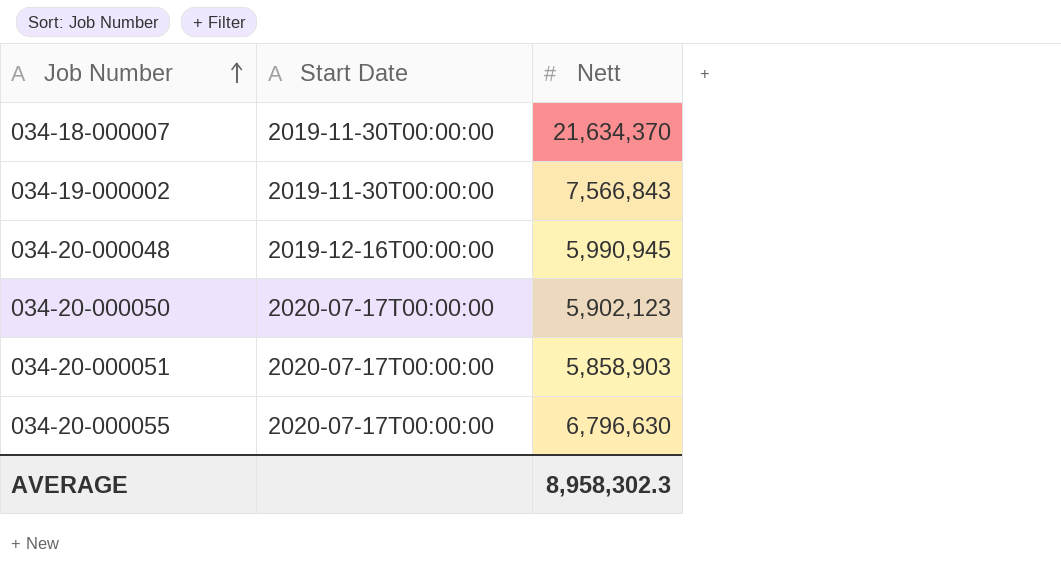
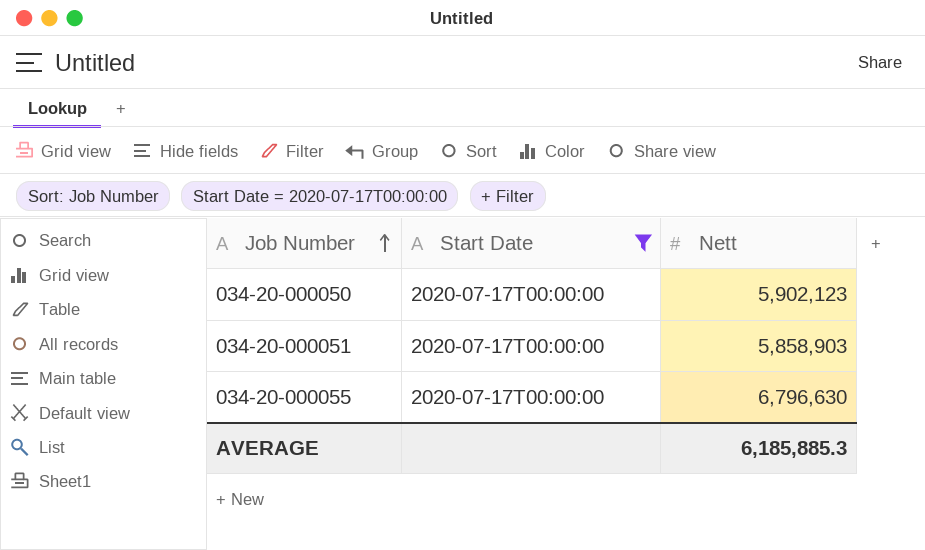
filter: none -> Start Date = 2020-07-17T00:00:00
AVERAGE | Nett: 8,958,302.3 -> 6,185,885.3

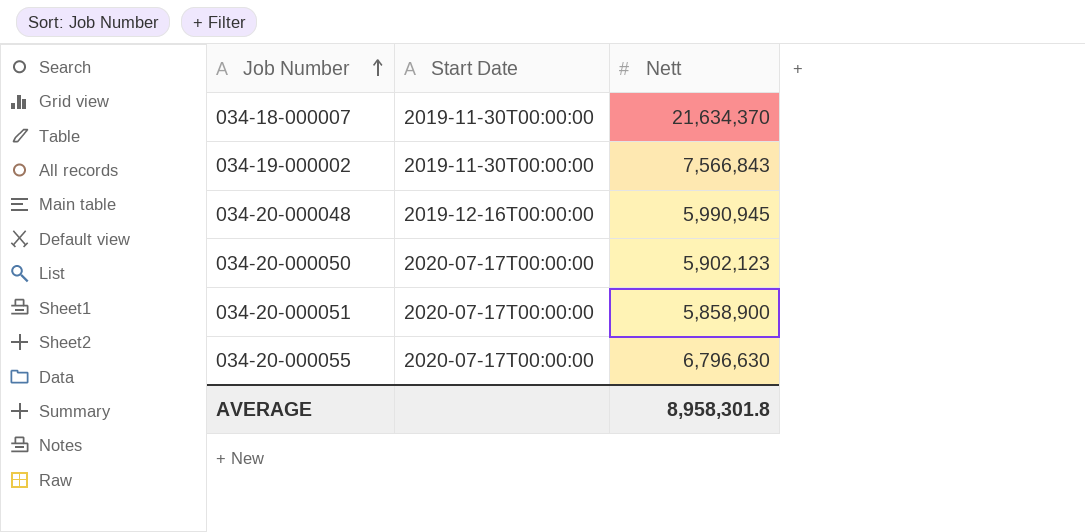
filter: Start Date = 2020-07-17T00:00:00 -> none
034-20-000051 | Nett: 5,858,903 -> 5,858,900
AVERAGE | Nett: 6,185,885.3 -> 8,958,301.8

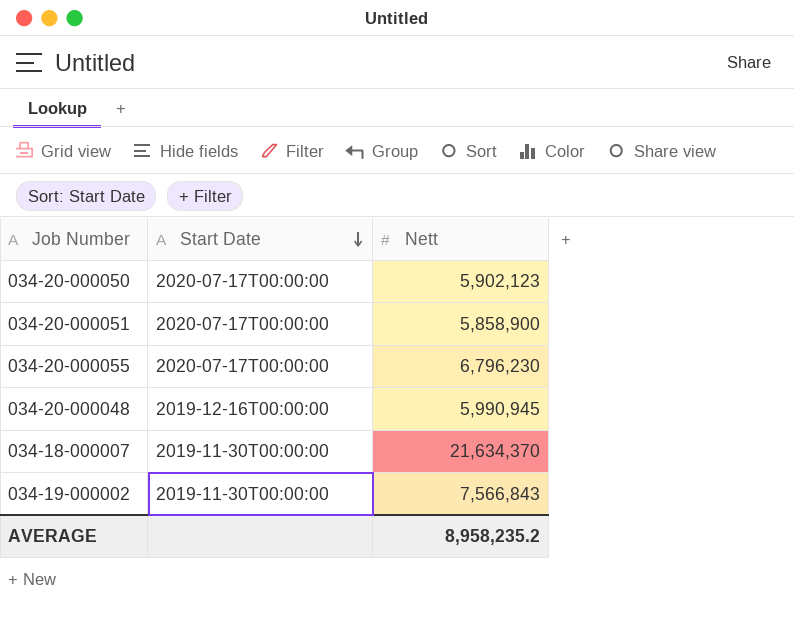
row order: Job Number ascending -> Start Date descending
034-20-000055 | Nett: 6,796,630 -> 6,796,230
AVERAGE | Nett: 8,958,301.8 -> 8,958,235.2

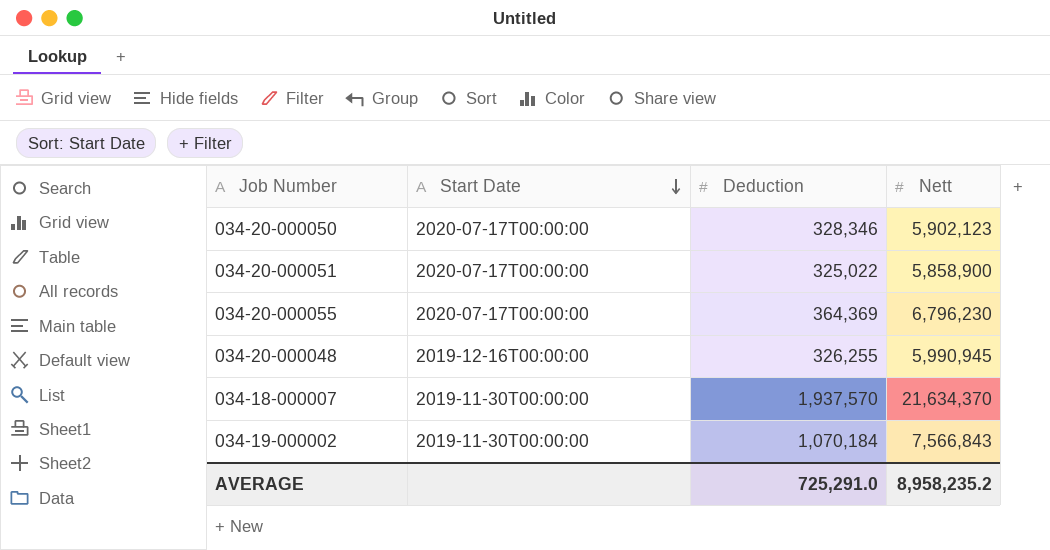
column Deduction | position: none -> 3

